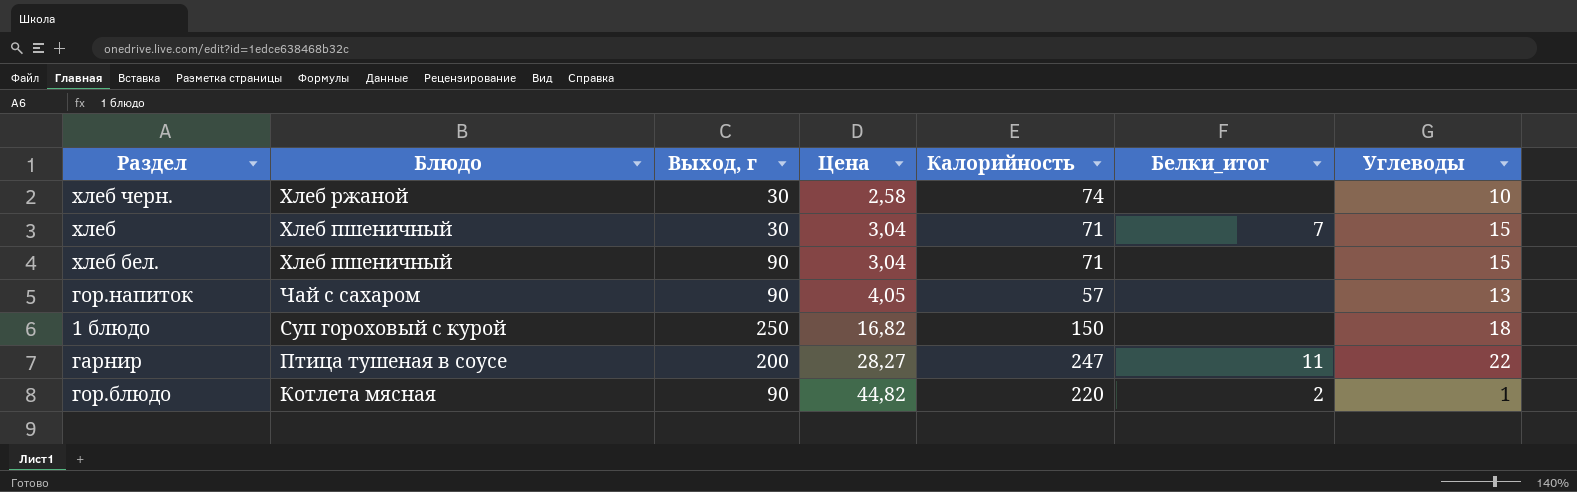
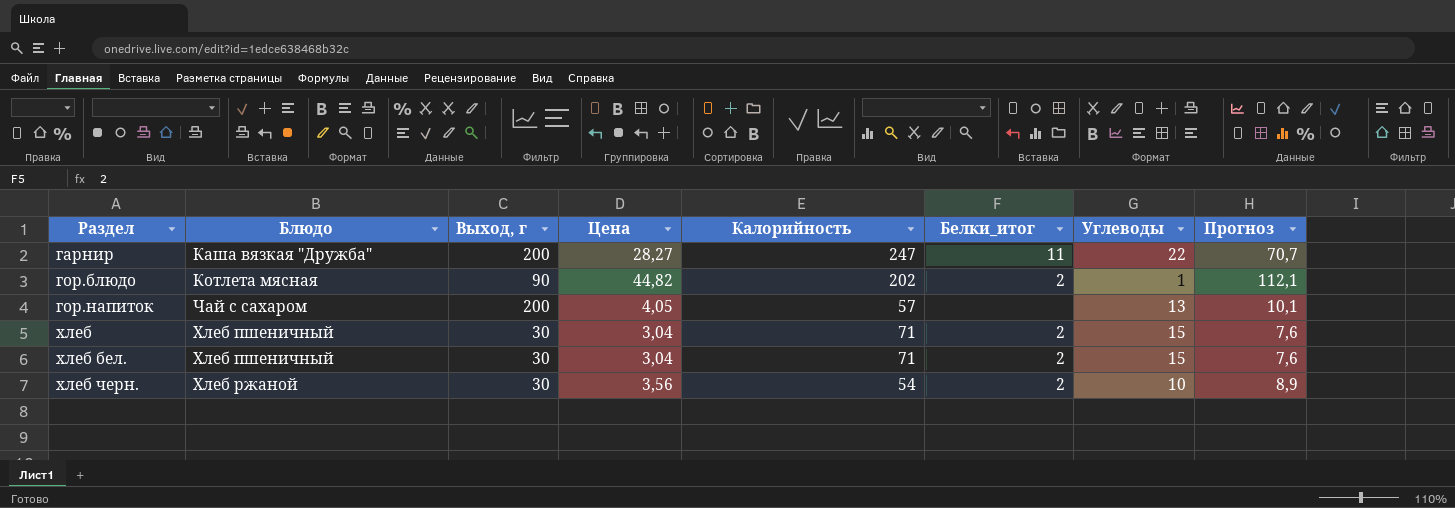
row order: Цена ascending -> Раздел ascending
column Прогноз | formula: none -> [Цена] * 2,5
row 1 блюдо: Суп гороховый с курой | 250 | 16,82 | 150 | none | 18 -> none
гарнир | Блюдо: Птица тушеная в соусе -> Каша вязкая "Дружба"
гор.блюдо | Калорийность: 220 -> 202
гор.напиток | Выход, г: 90 -> 200
хлеб | Белки_итог: 7 -> 2
хлеб бел. | Выход, г: 90 -> 30
хлеб бел. | Белки_итог: none -> 2
хлеб черн. | Цена: 2,58 -> 3,56
хлеб черн. | Калорийность: 74 -> 54
хлеб черн. | Белки_итог: none -> 2

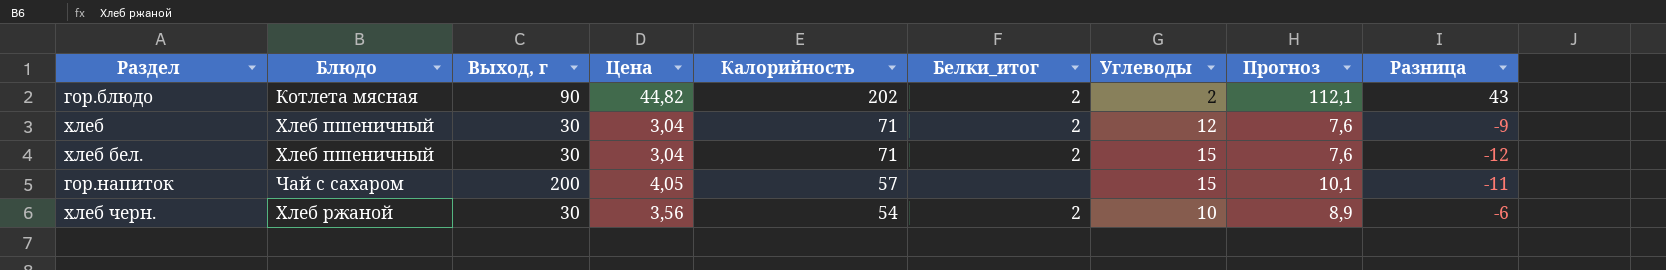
row order: Раздел ascending -> Калорийность descending
column Разница | formula: none -> [Цена] - [Углеводы]
row гарнир: Каша вязкая "Дружба" | 200 | 28,27 | 247 | 11 | 22 | 70,7 -> none
гор.блюдо | Углеводы: 1 -> 2
хлеб | Углеводы: 15 -> 12
гор.напиток | Углеводы: 13 -> 15

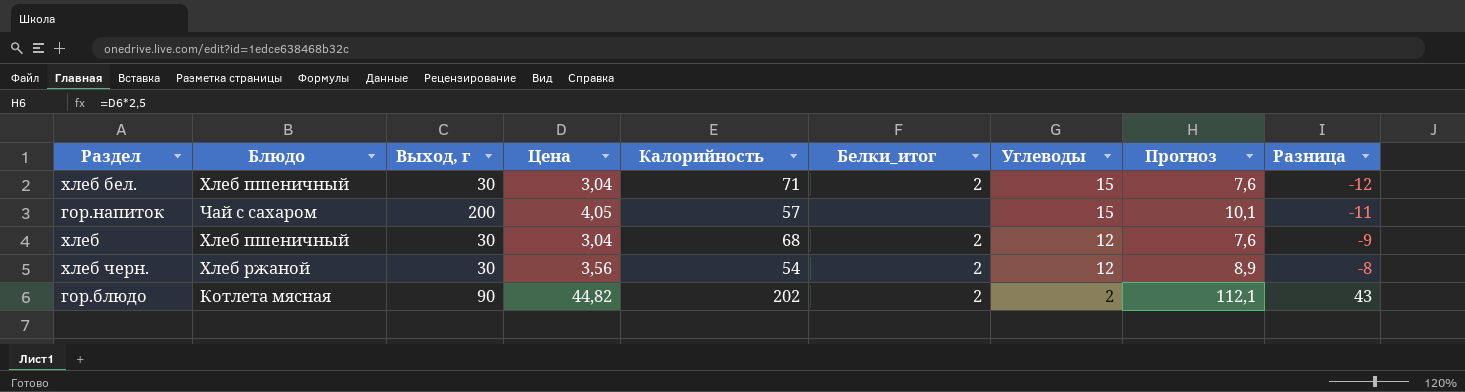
row order: Калорийность descending -> Углеводы descending
хлеб | Калорийность: 71 -> 68
хлеб черн. | Углеводы: 10 -> 12
хлеб черн. | Разница: -6 -> -8

